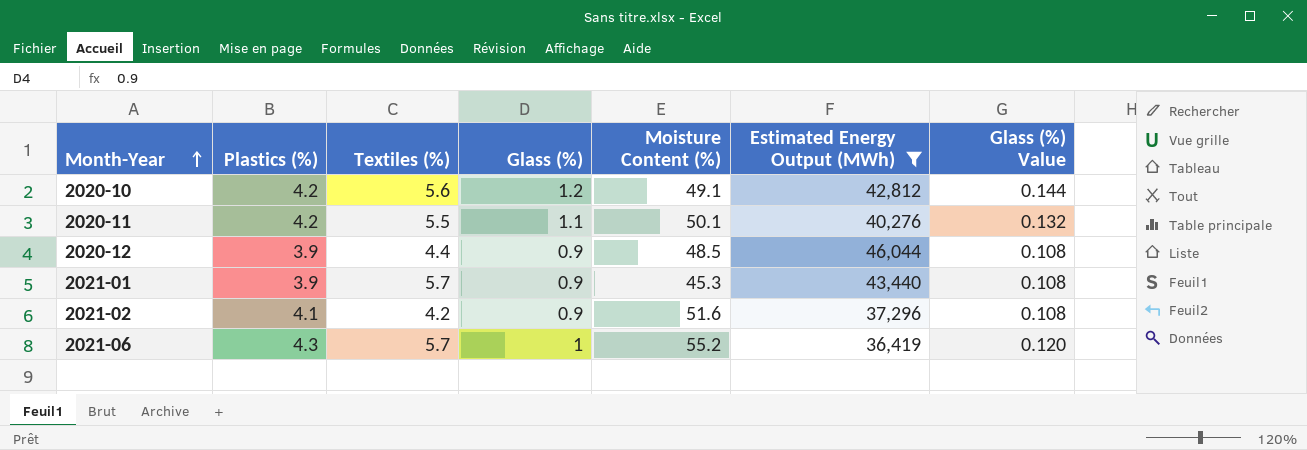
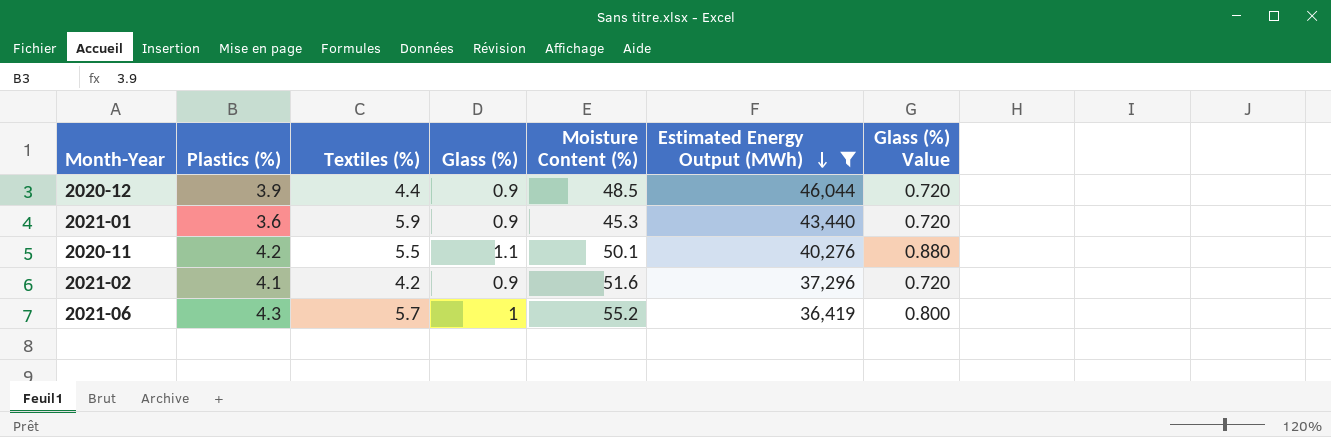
row order: Month-Year ascending -> Estimated Energy Output (MWh) descending
column Glass (%) Value | formula: [Glass (%)] * 0.12 -> [Glass (%)] * 0.8
row 2020-10: 4.2 | 5.6 | 1.2 | 49.1 | 42,812 | 0.144 -> none
2021-01 | Plastics (%): 3.9 -> 3.6
2021-01 | Textiles (%): 5.7 -> 5.9

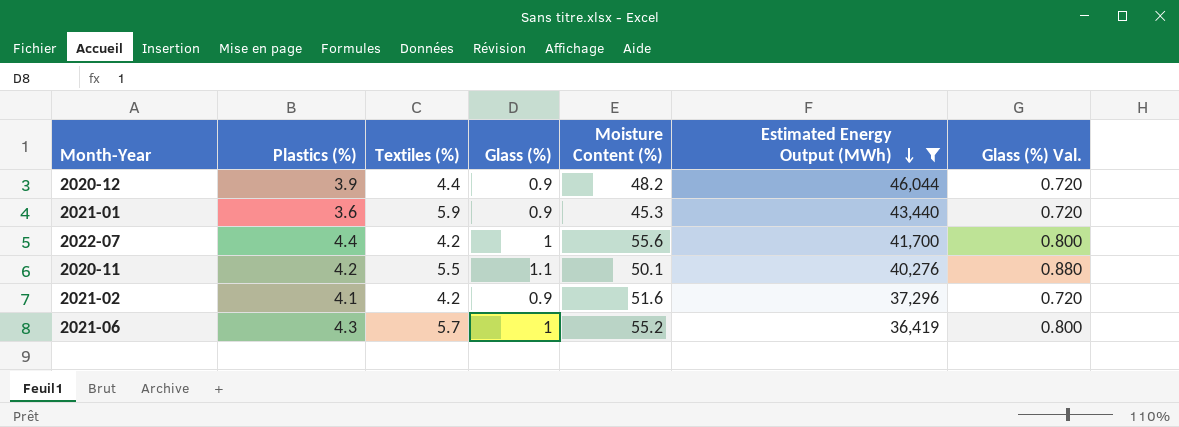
column name: Glass (%) Value -> Glass (%) Val.
2020-12 | Moisture Content (%): 48.5 -> 48.2
row 2022-07: none -> 4.4 | 4.2 | 1 | 55.6 | 41,700 | 0.800

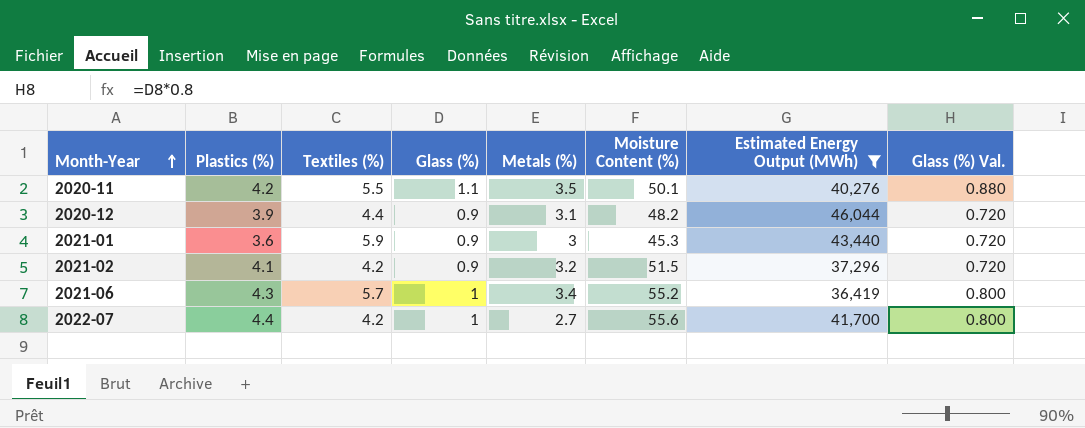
row order: Estimated Energy Output (MWh) descending -> Month-Year ascending
column Metals (%) | position: none -> 5
2021-02 | Moisture Content (%): 51.6 -> 51.5

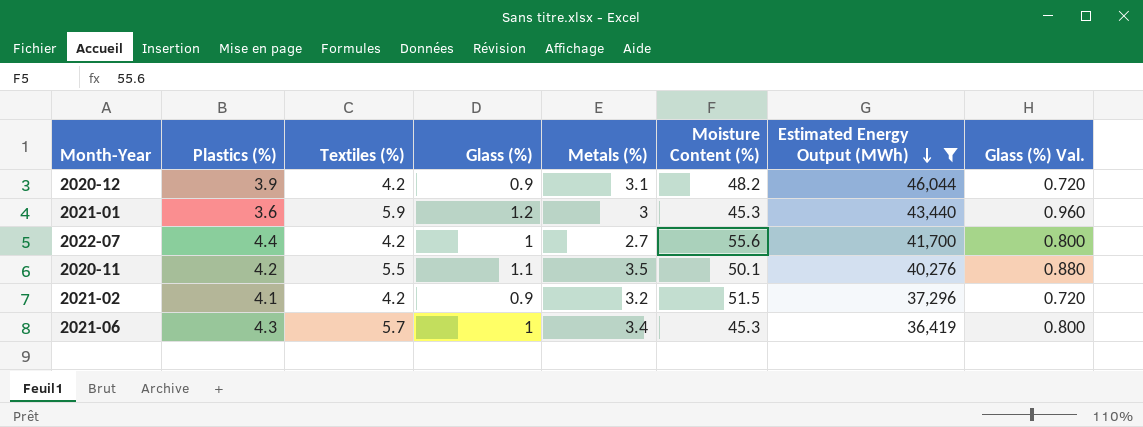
row order: Month-Year ascending -> Estimated Energy Output (MWh) descending
2020-12 | Textiles (%): 4.4 -> 4.2
2021-01 | Glass (%): 0.9 -> 1.2
2021-01 | Glass (%) Val.: 0.720 -> 0.960
2021-06 | Moisture Content (%): 55.2 -> 45.3

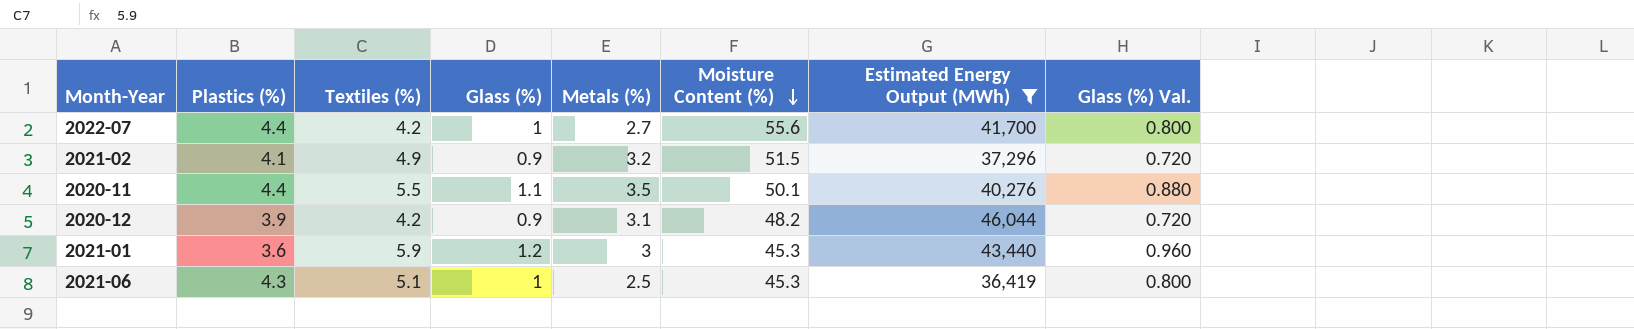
row order: Estimated Energy Output (MWh) descending -> Moisture Content (%) descending
2021-02 | Textiles (%): 4.2 -> 4.9
2020-11 | Plastics (%): 4.2 -> 4.4
2021-06 | Textiles (%): 5.7 -> 5.1
2021-06 | Metals (%): 3.4 -> 2.5

